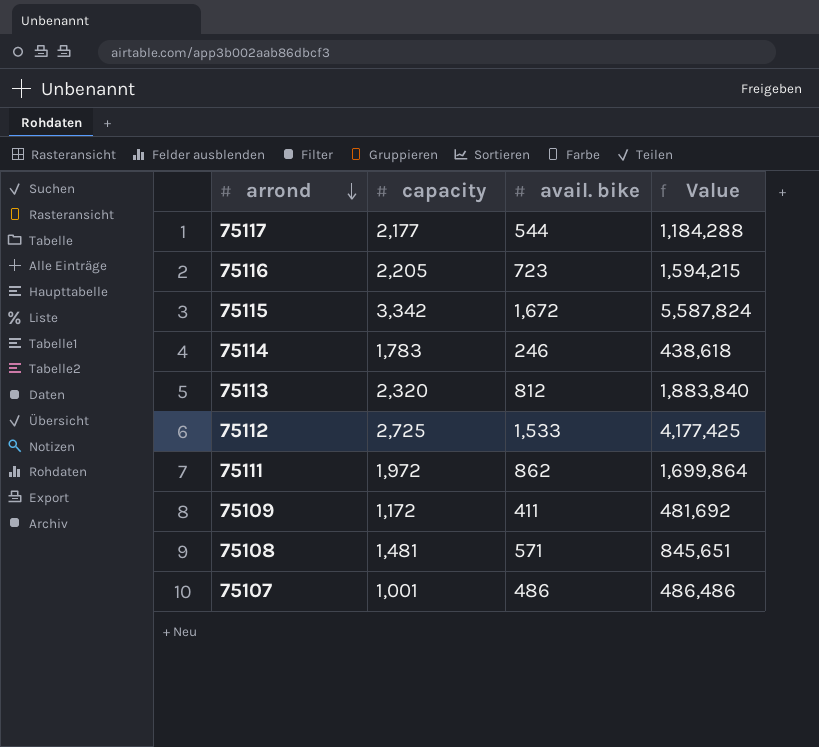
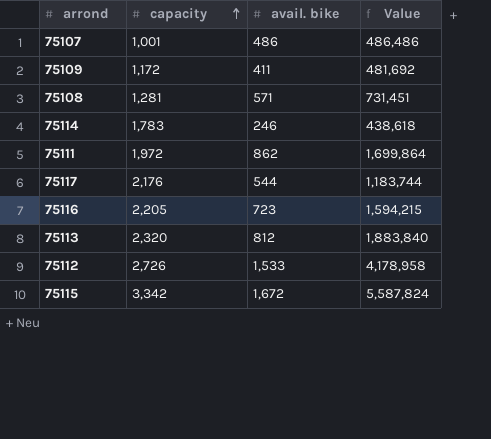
row order: arrond descending -> capacity ascending
75108 | capacity: 1,481 -> 1,281
75108 | Value: 845,651 -> 731,451
75117 | capacity: 2,177 -> 2,176
75117 | Value: 1,184,288 -> 1,183,744
75112 | capacity: 2,725 -> 2,726
75112 | Value: 4,177,425 -> 4,178,958

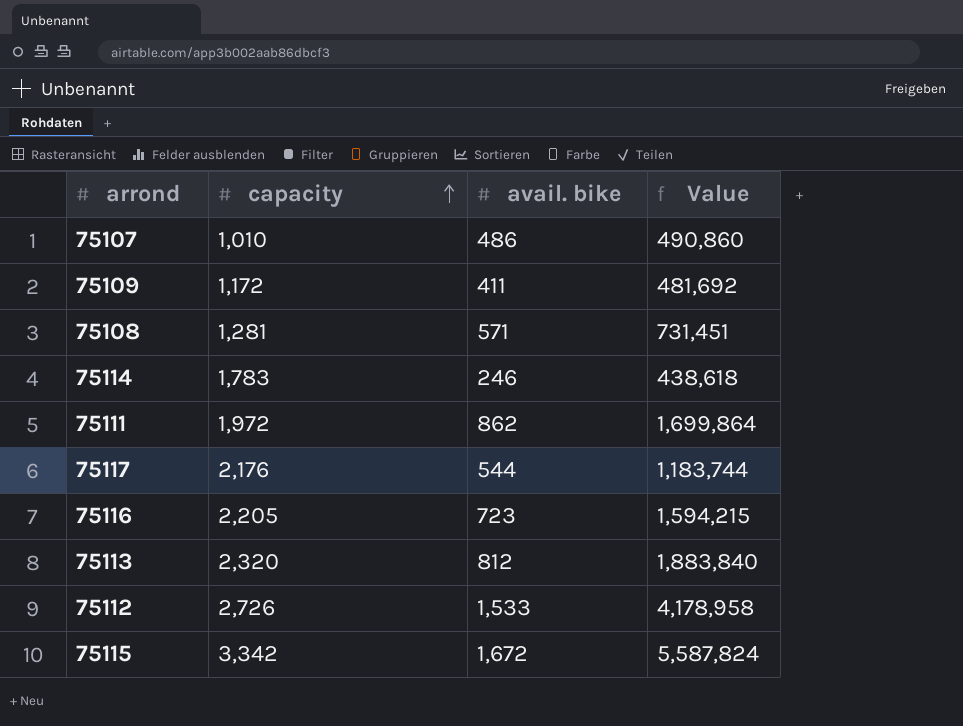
75107 | capacity: 1,001 -> 1,010
75107 | Value: 486,486 -> 490,860

